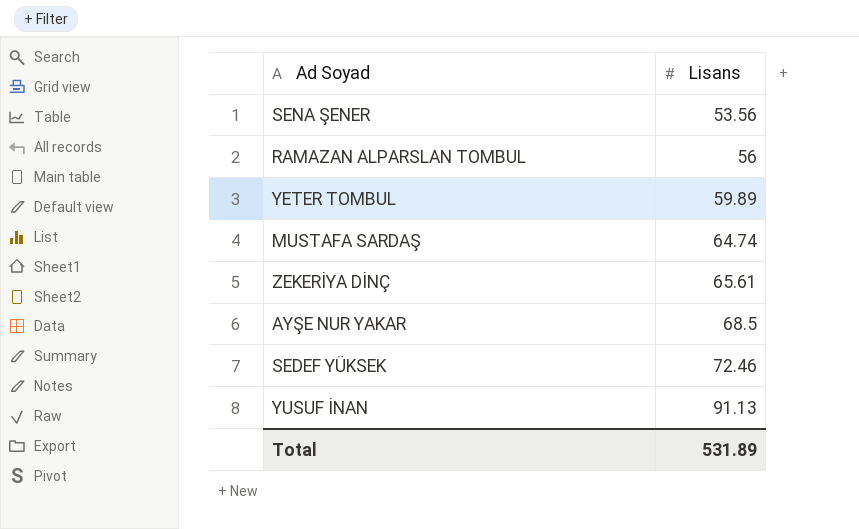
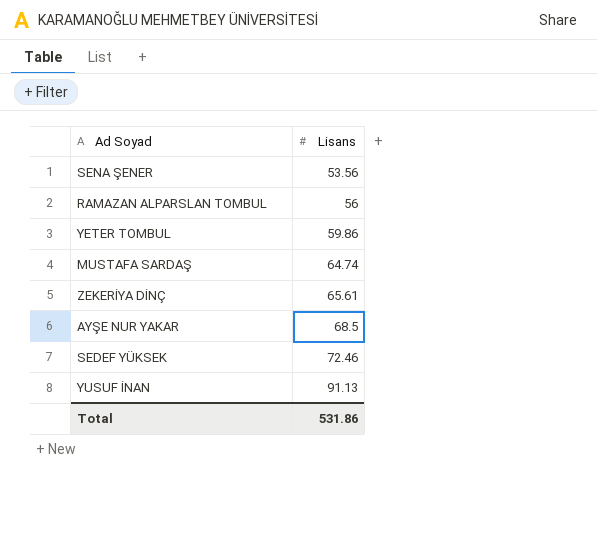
YETER TOMBUL | Lisans: 59.89 -> 59.86
Total | Lisans: 531.89 -> 531.86

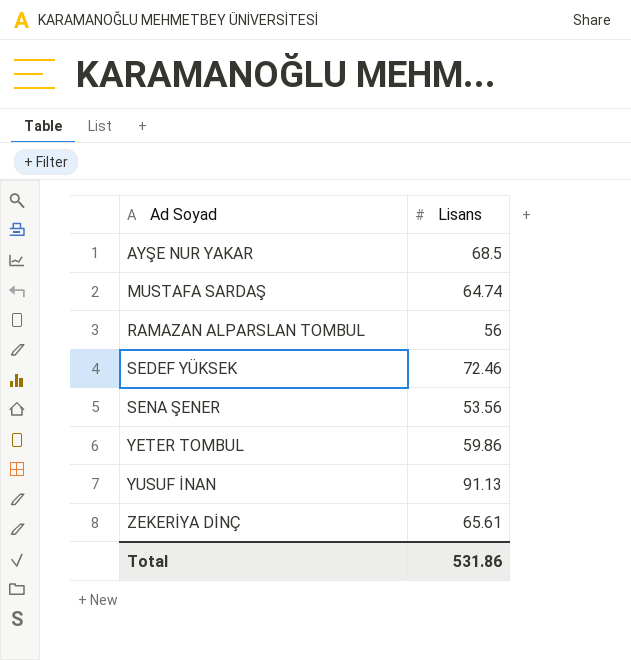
row order: Lisans ascending -> Ad Soyad ascending

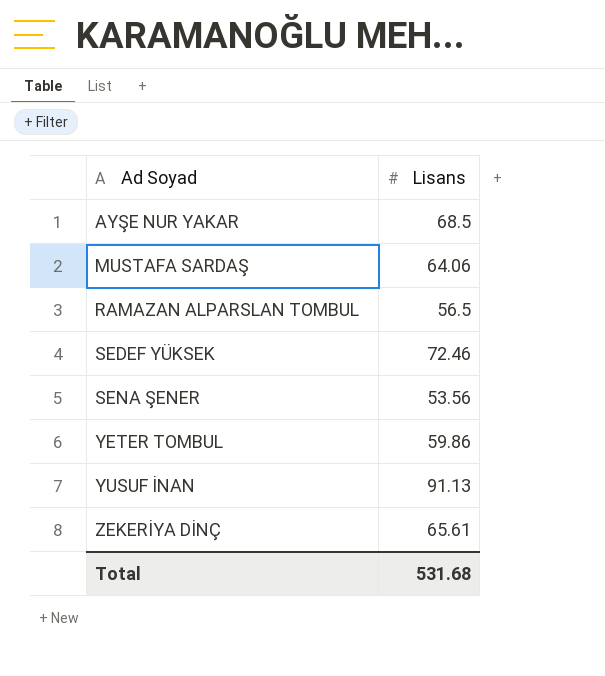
MUSTAFA SARDAŞ | Lisans: 64.74 -> 64.06
RAMAZAN ALPARSLAN TOMBUL | Lisans: 56 -> 56.5
Total | Lisans: 531.86 -> 531.68

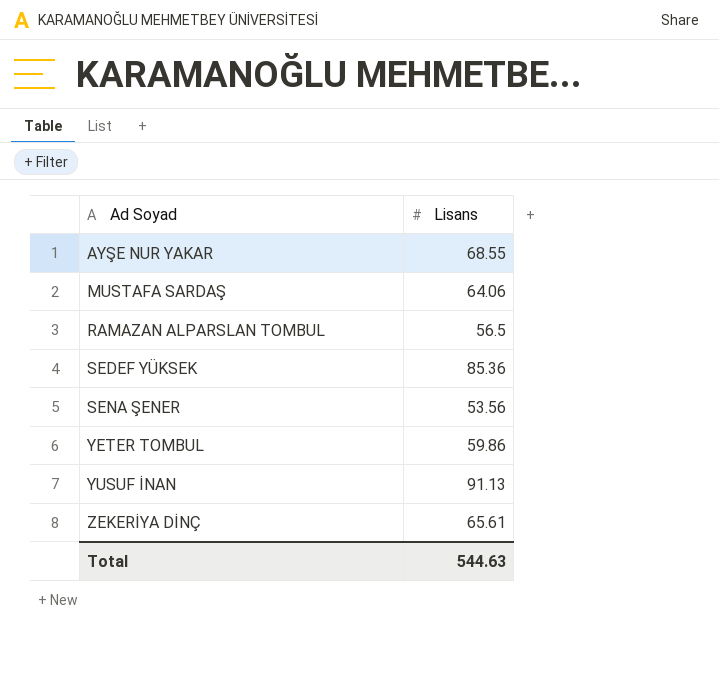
AYŞE NUR YAKAR | Lisans: 68.5 -> 68.55
SEDEF YÜKSEK | Lisans: 72.46 -> 85.36
Total | Lisans: 531.68 -> 544.63

